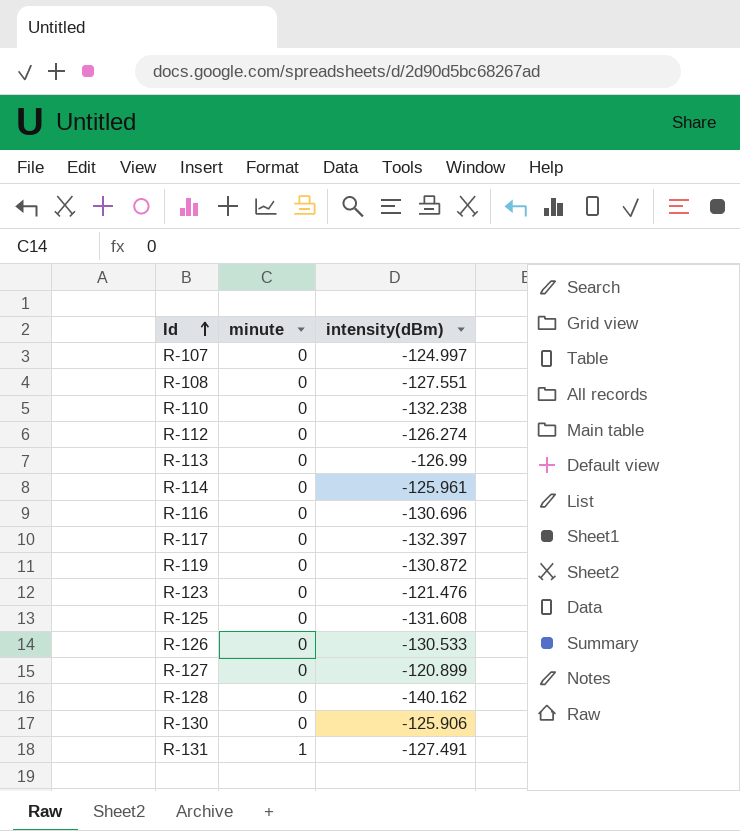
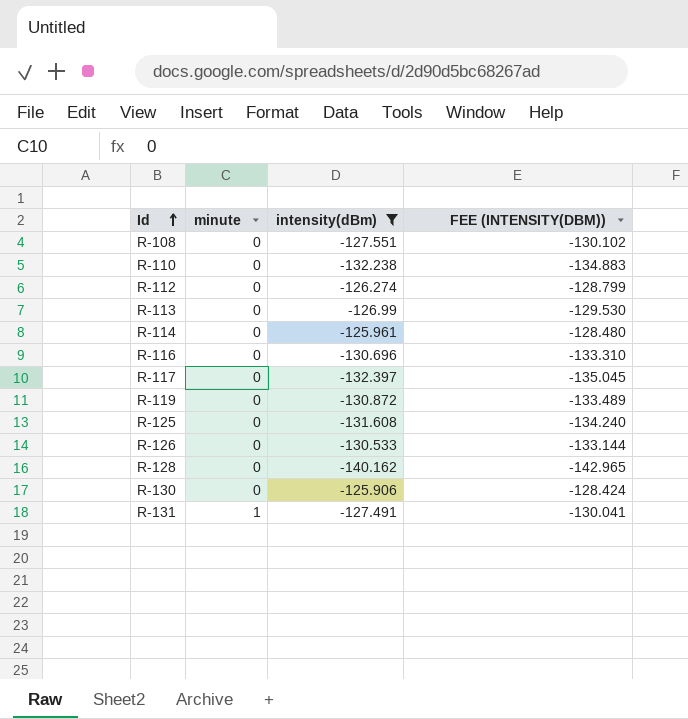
filter: none -> intensity(dBm) <= -125.906
column FEE (INTENSITY(DBM)) | formula: none -> [intensity(dBm)] * 1.02

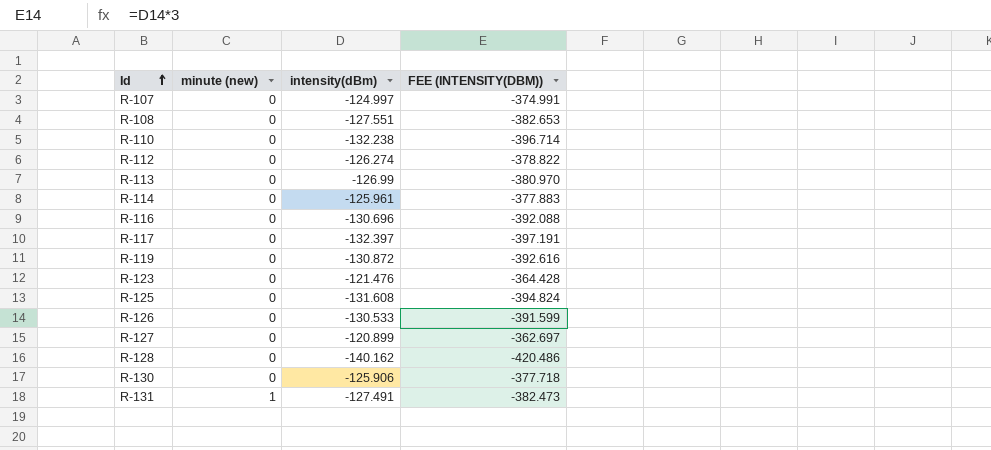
filter: intensity(dBm) <= -125.906 -> none
column name: minute -> minute (new)
column FEE (INTENSITY(DBM)) | formula: [intensity(dBm)] * 1.02 -> [intensity(dBm)] * 3

